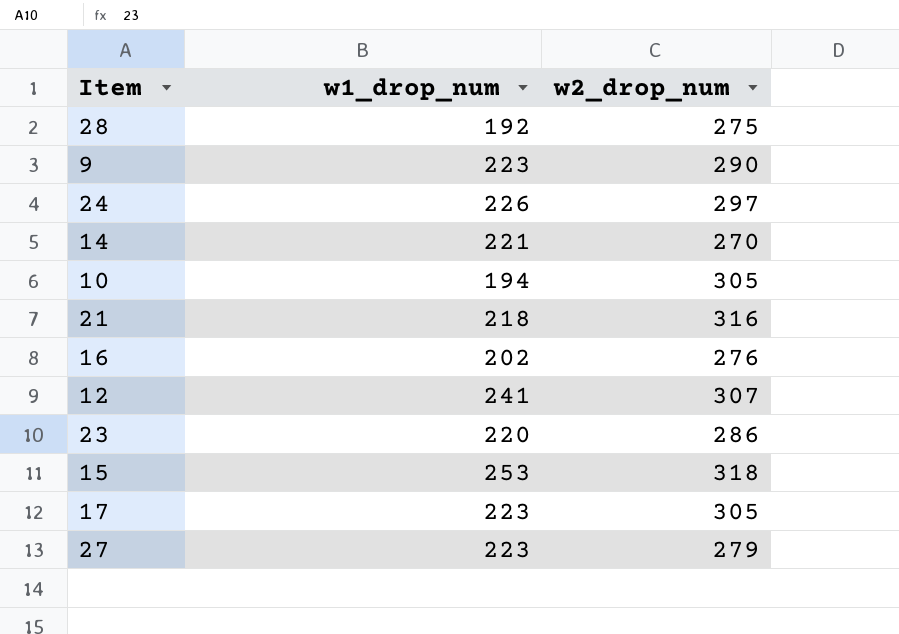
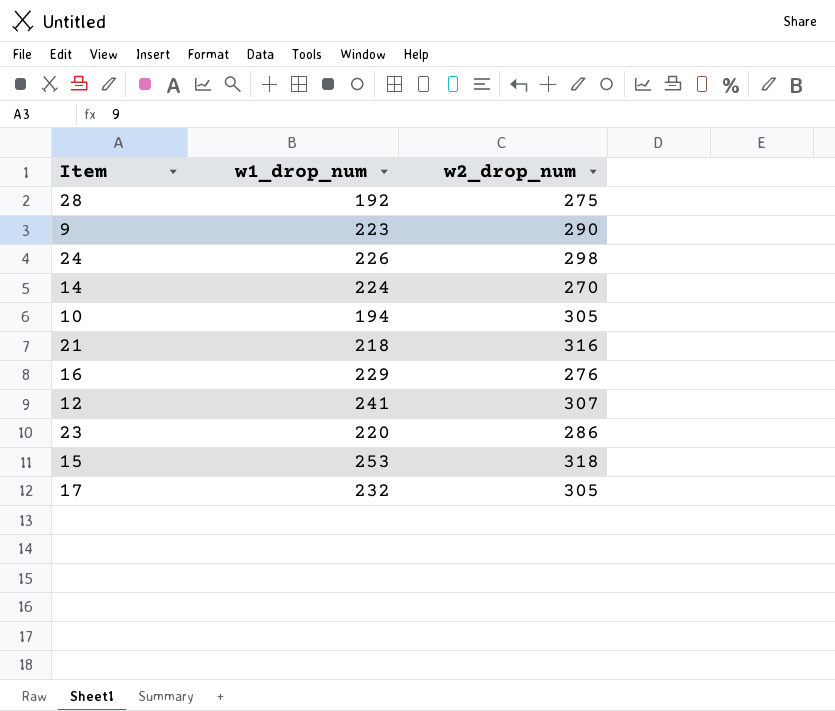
row 27: 223 | 279 -> none
24 | w2_drop_num: 297 -> 298
14 | w1_drop_num: 221 -> 224
16 | w1_drop_num: 202 -> 229
17 | w1_drop_num: 223 -> 232

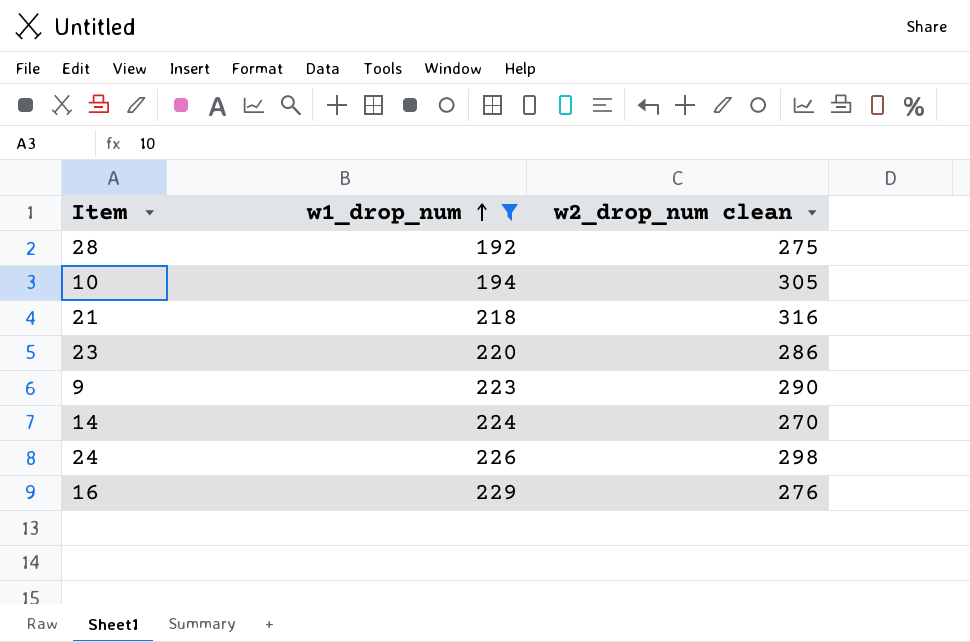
filter: none -> w1_drop_num <= 229
row order: none -> w1_drop_num ascending
column name: w2_drop_num -> w2_drop_num clean

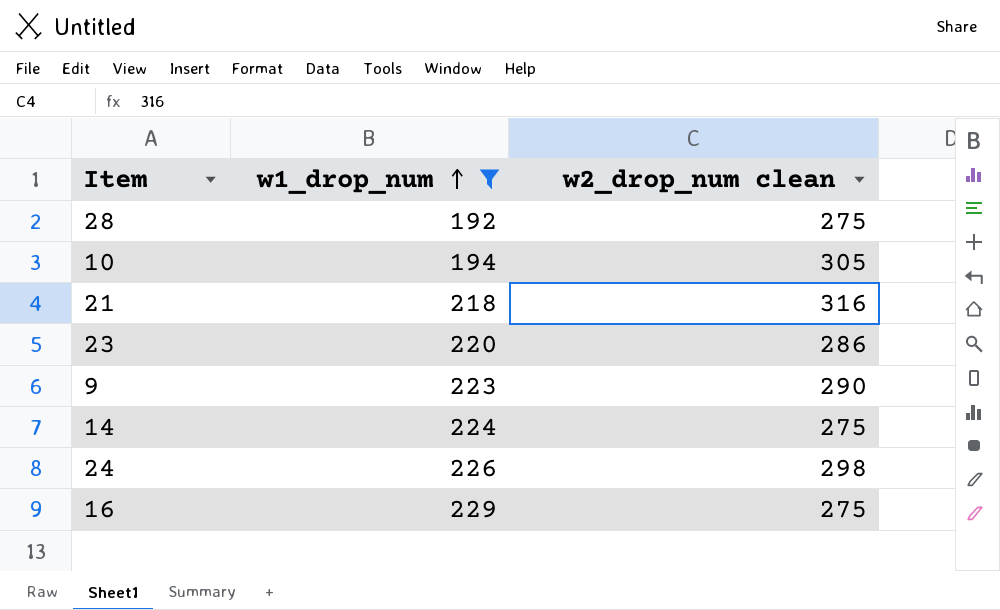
14 | w2_drop_num clean: 270 -> 275
16 | w2_drop_num clean: 276 -> 275

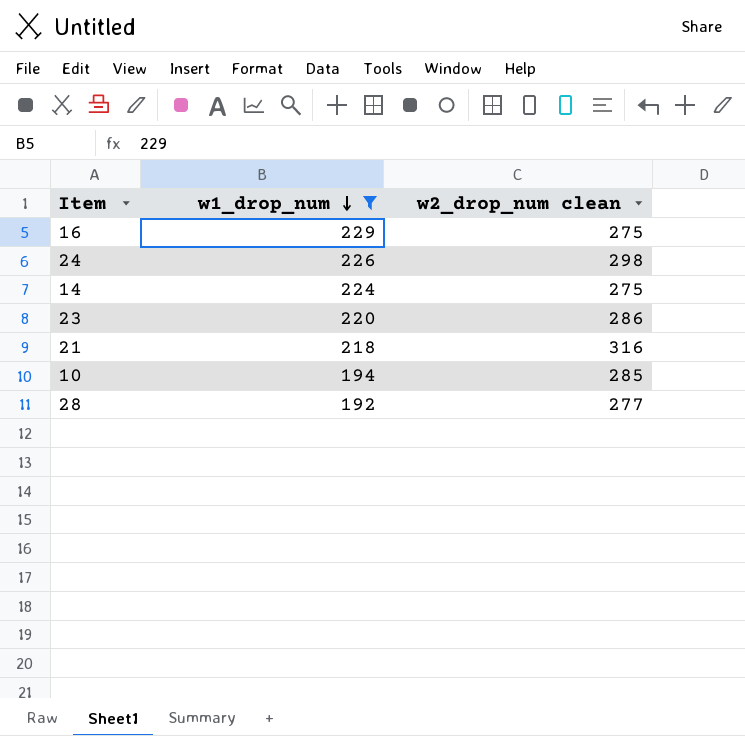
row order: w1_drop_num ascending -> w1_drop_num descending
row 9: 223 | 290 -> none
10 | w2_drop_num clean: 305 -> 285
28 | w2_drop_num clean: 275 -> 277

